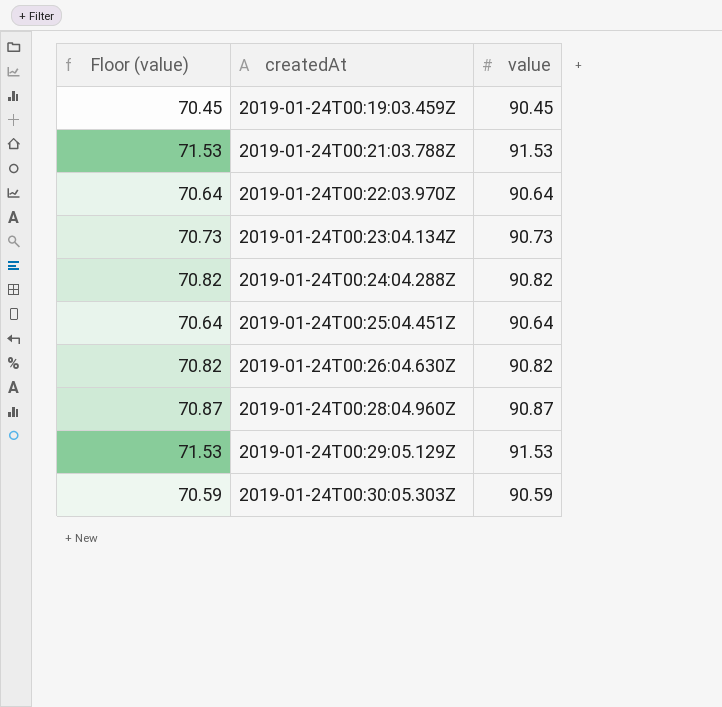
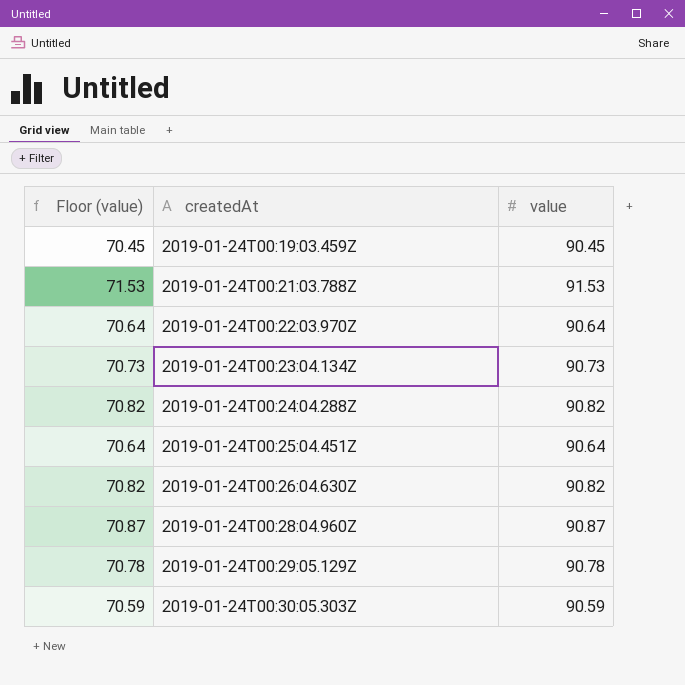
2019-01-24T00:29:05.129Z | Floor (value): 71.53 -> 70.78
2019-01-24T00:29:05.129Z | value: 91.53 -> 90.78

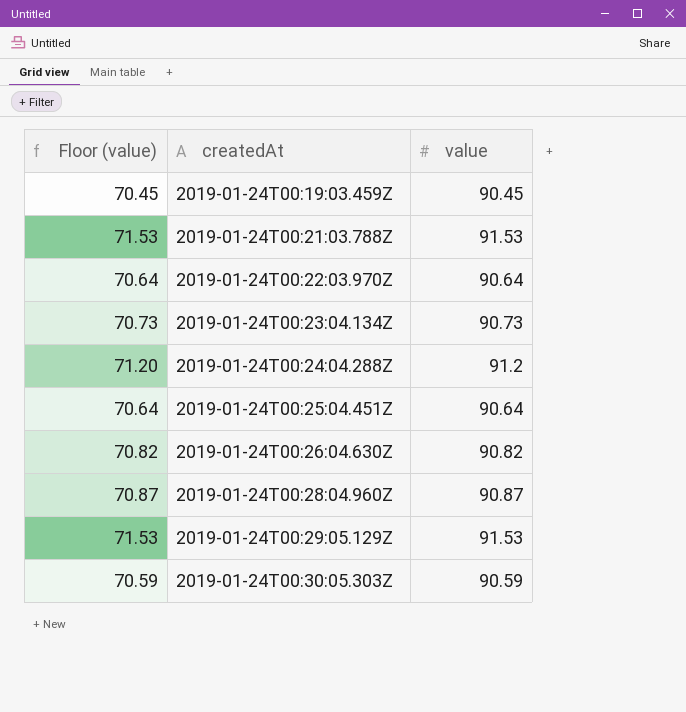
2019-01-24T00:24:04.288Z | Floor (value): 70.82 -> 71.20
2019-01-24T00:24:04.288Z | value: 90.82 -> 91.2
2019-01-24T00:29:05.129Z | Floor (value): 70.78 -> 71.53
2019-01-24T00:29:05.129Z | value: 90.78 -> 91.53

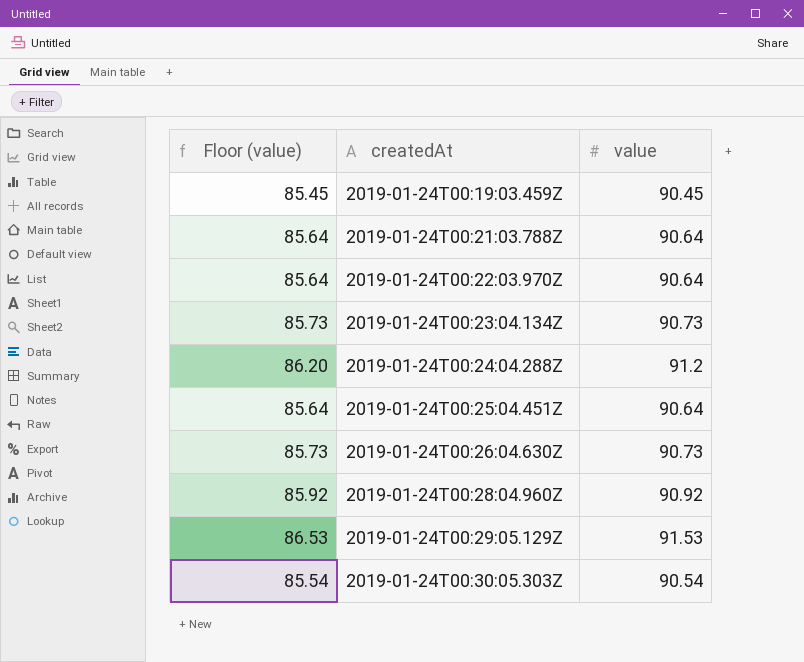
column Floor (value) | formula: [value] - 20 -> [value] - 5
2019-01-24T00:21:03.788Z | value: 91.53 -> 90.64
2019-01-24T00:26:04.630Z | value: 90.82 -> 90.73
2019-01-24T00:28:04.960Z | value: 90.87 -> 90.92
2019-01-24T00:30:05.303Z | value: 90.59 -> 90.54

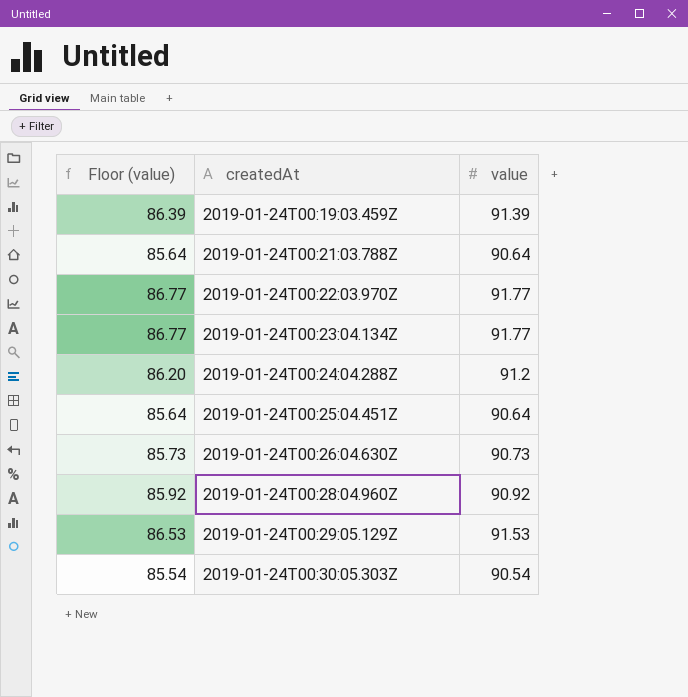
2019-01-24T00:19:03.459Z | Floor (value): 85.45 -> 86.39
2019-01-24T00:19:03.459Z | value: 90.45 -> 91.39
2019-01-24T00:22:03.970Z | Floor (value): 85.64 -> 86.77
2019-01-24T00:22:03.970Z | value: 90.64 -> 91.77
2019-01-24T00:23:04.134Z | Floor (value): 85.73 -> 86.77
2019-01-24T00:23:04.134Z | value: 90.73 -> 91.77

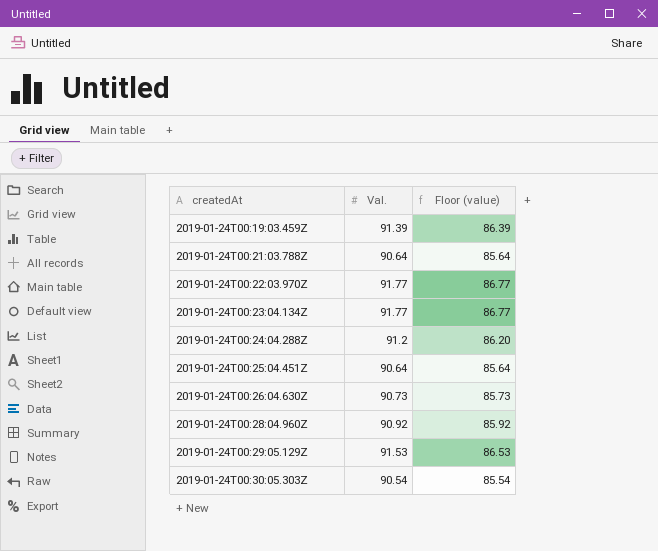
column name: value -> Val.
column Floor (value) | position: 1 -> 3

